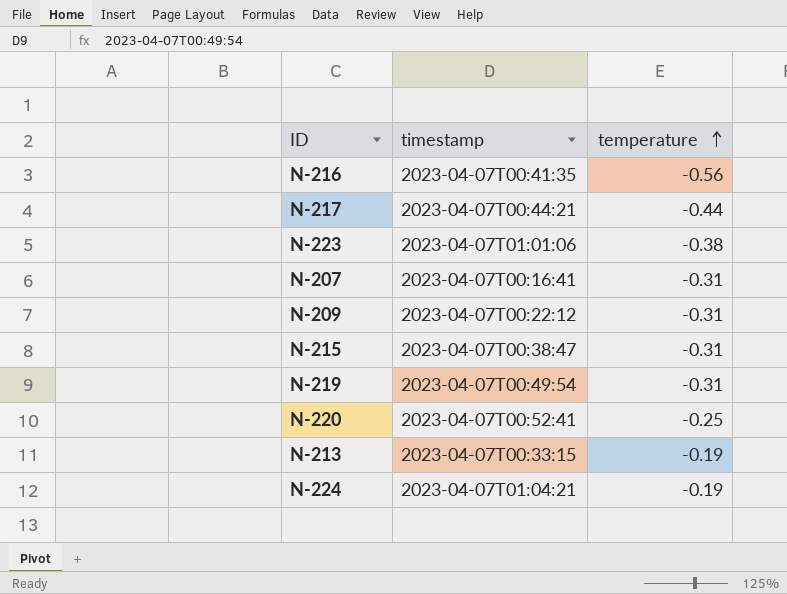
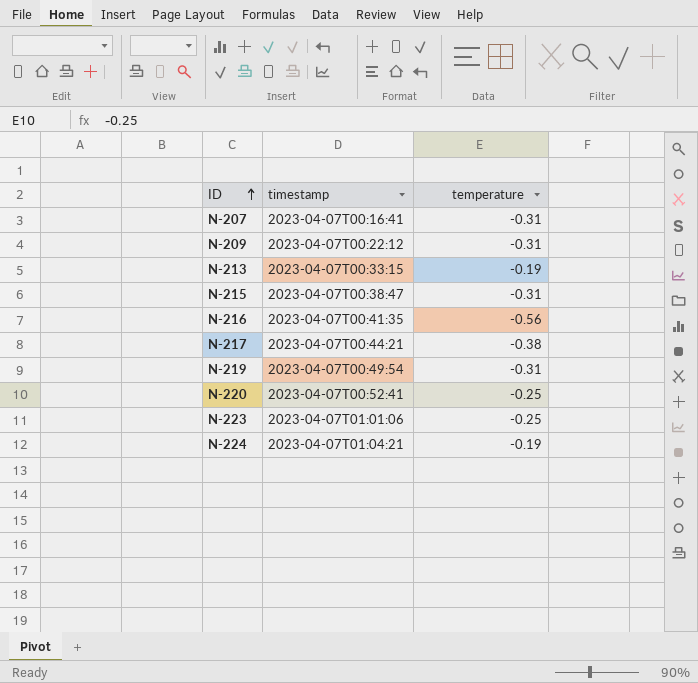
row order: temperature ascending -> ID ascending
N-217 | temperature: -0.44 -> -0.38
N-223 | temperature: -0.38 -> -0.25

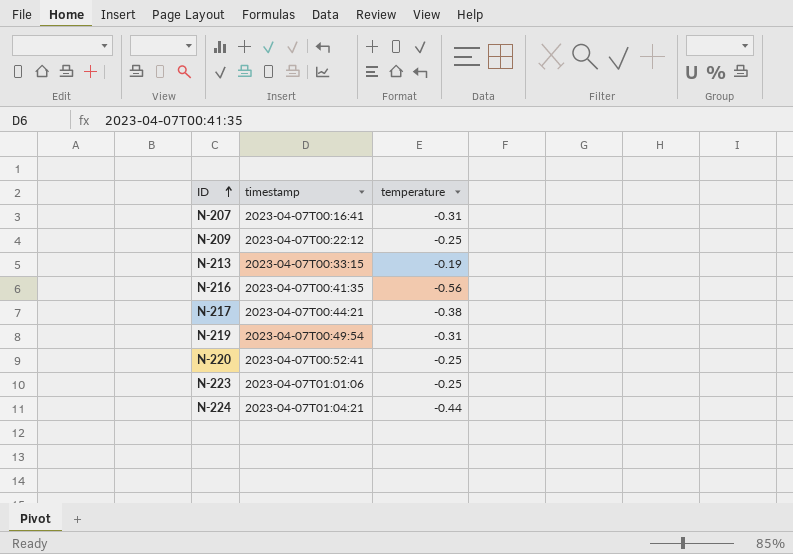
row N-215: 2023-04-07T00:38:47 | -0.31 -> none
N-209 | temperature: -0.31 -> -0.25
N-224 | temperature: -0.19 -> -0.44

